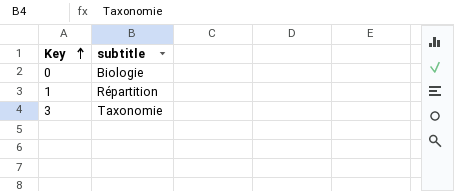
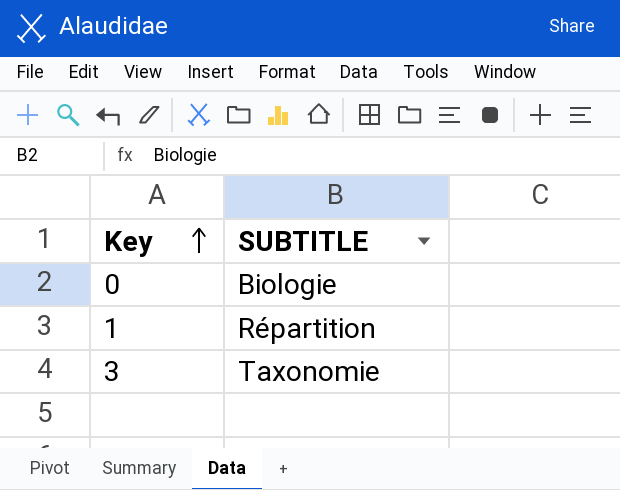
column name: subtitle -> SUBTITLE

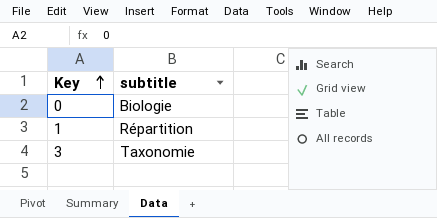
column name: SUBTITLE -> subtitle

